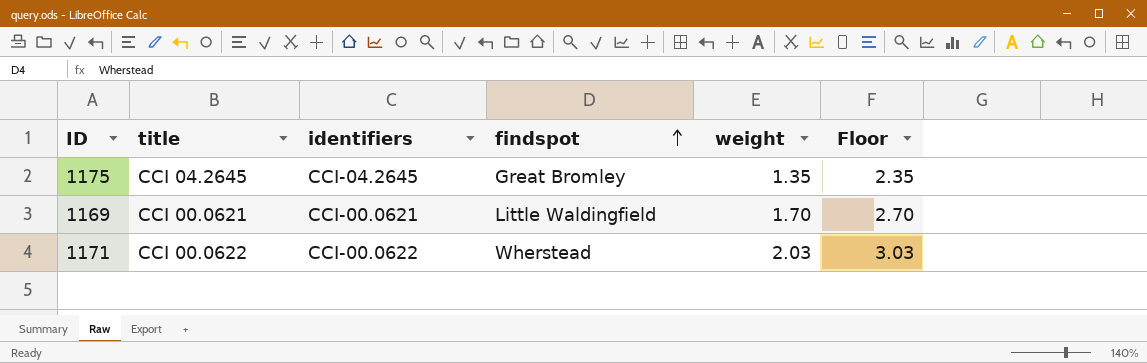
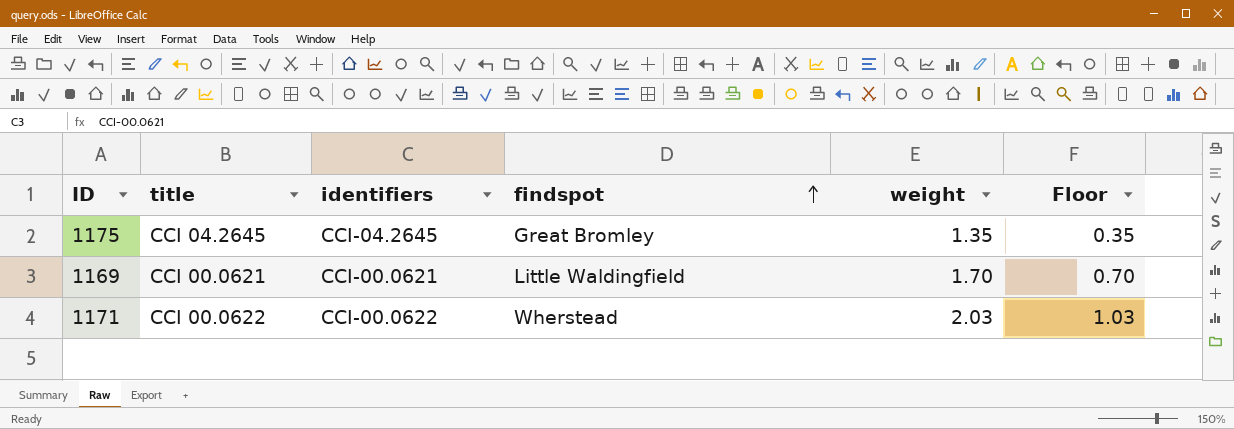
column Floor | formula: [weight] + 1 -> [weight] - 1

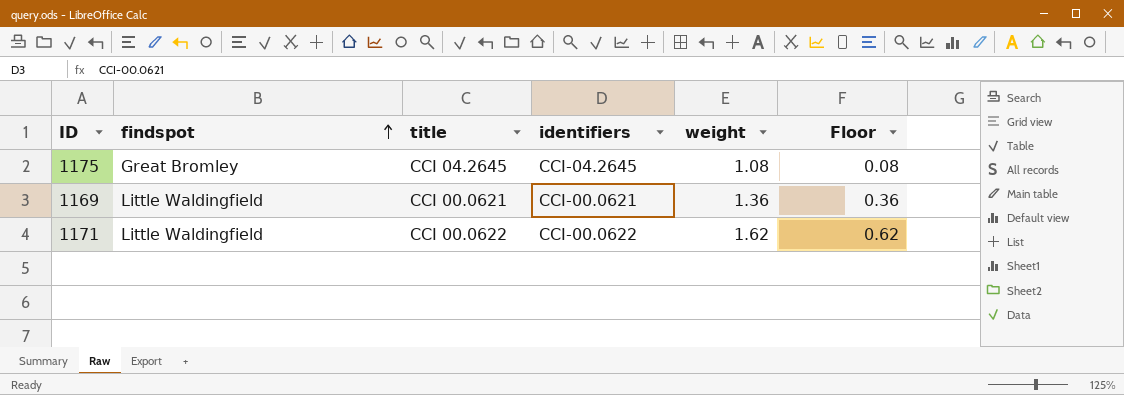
column findspot | position: 4 -> 2
1175 | weight: 1.35 -> 1.08
1175 | Floor: 0.35 -> 0.08
1169 | weight: 1.70 -> 1.36
1169 | Floor: 0.70 -> 0.36
1171 | findspot: Wherstead -> Little Waldingfield
1171 | weight: 2.03 -> 1.62
1171 | Floor: 1.03 -> 0.62

